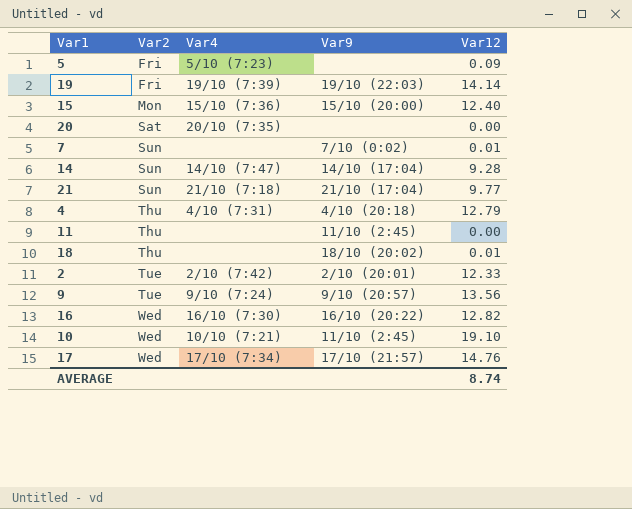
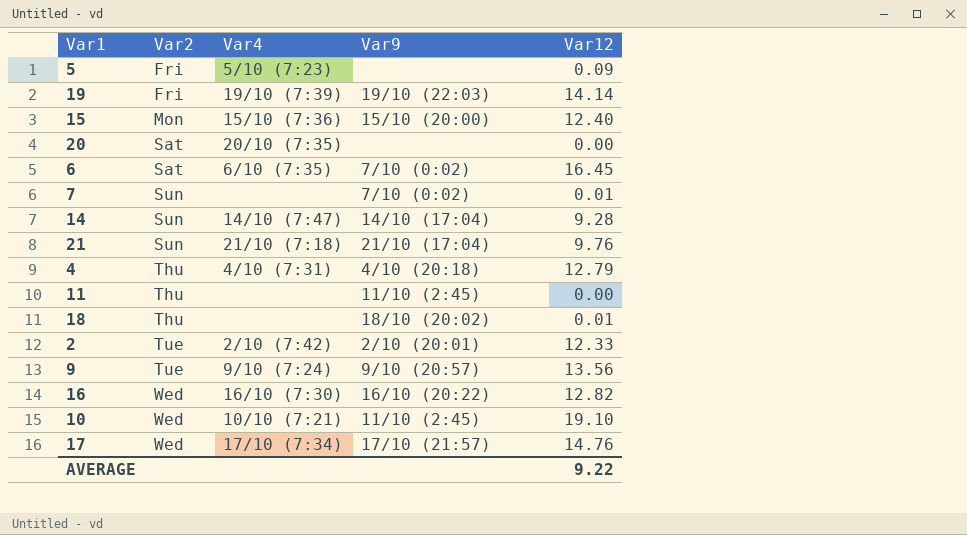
row 6: none -> Sat | 6/10 (7:35) | 7/10 (0:02) | 16.45
21 | Var12: 9.77 -> 9.76
AVERAGE | Var12: 8.74 -> 9.22

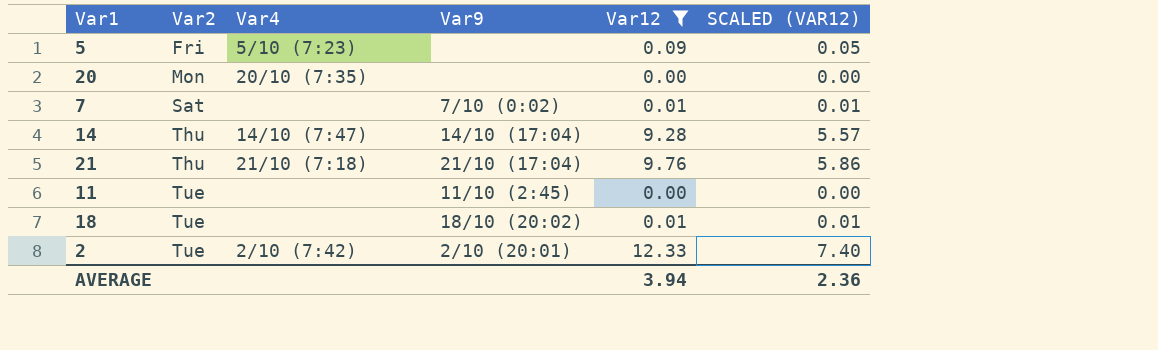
filter: none -> Var12 <= 12.33
column SCALED (VAR12) | formula: none -> [Var12] * 0.6
20 | Var2: Sat -> Mon
7 | Var2: Sun -> Sat
14 | Var2: Sun -> Thu
21 | Var2: Sun -> Thu
11 | Var2: Thu -> Tue
18 | Var2: Thu -> Tue
AVERAGE | Var12: 9.22 -> 3.94

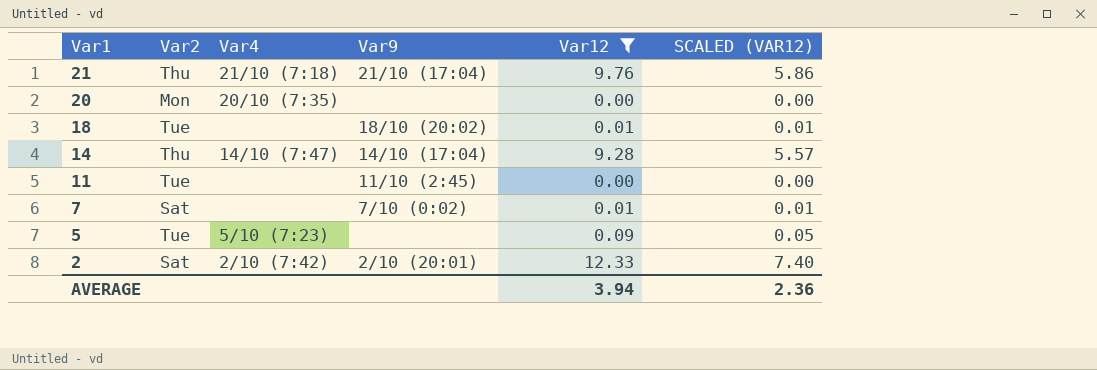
row order: Var2 ascending -> Var1 descending
5 | Var2: Fri -> Tue
2 | Var2: Tue -> Sat

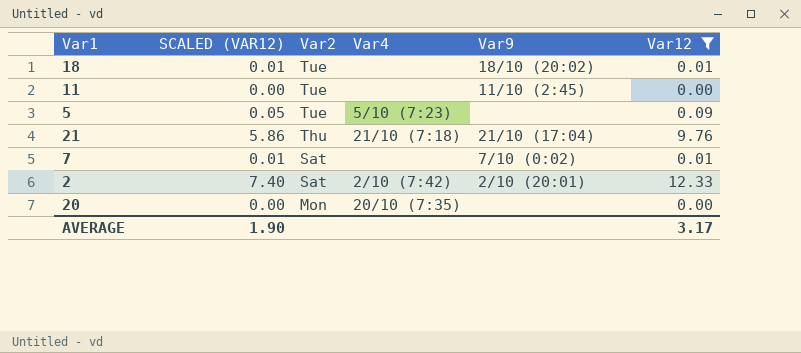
row order: Var1 descending -> Var2 descending
column SCALED (VAR12) | position: 6 -> 2
row 14: Thu | 14/10 (7:47) | 14/10 (17:04) | 9.28 | 5.57 -> none
AVERAGE | SCALED (VAR12): 2.36 -> 1.90
AVERAGE | Var12: 3.94 -> 3.17

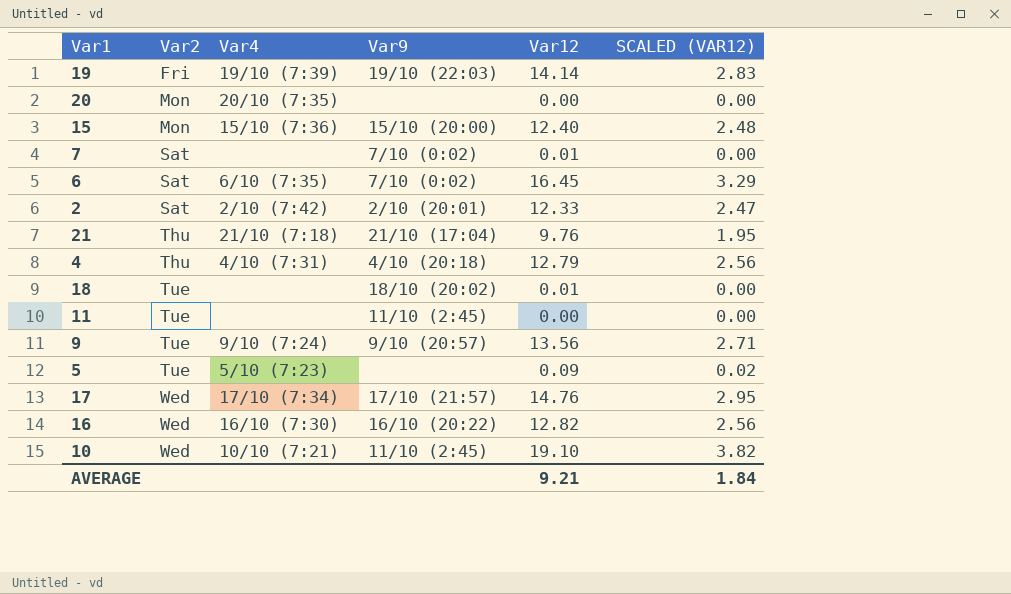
filter: Var12 <= 12.33 -> none
row order: Var2 descending -> Var2 ascending
column SCALED (VAR12) | formula: [Var12] * 0.6 -> [Var12] * 0.2
column SCALED (VAR12) | position: 2 -> 6
AVERAGE | Var12: 3.17 -> 9.21
AVERAGE | SCALED (VAR12): 1.90 -> 1.84

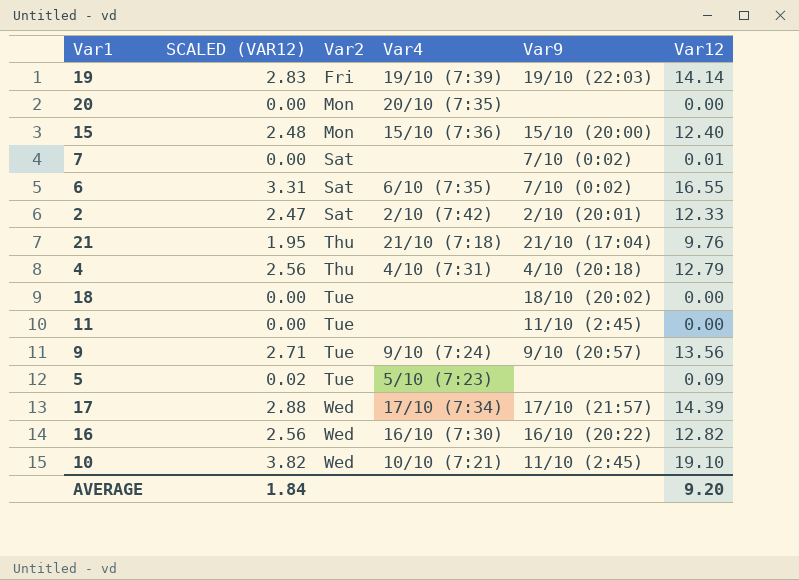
column SCALED (VAR12) | position: 6 -> 2
6 | SCALED (VAR12): 3.29 -> 3.31
6 | Var12: 16.45 -> 16.55
18 | Var12: 0.01 -> 0.00
17 | SCALED (VAR12): 2.95 -> 2.88
17 | Var12: 14.76 -> 14.39
AVERAGE | Var12: 9.21 -> 9.20

